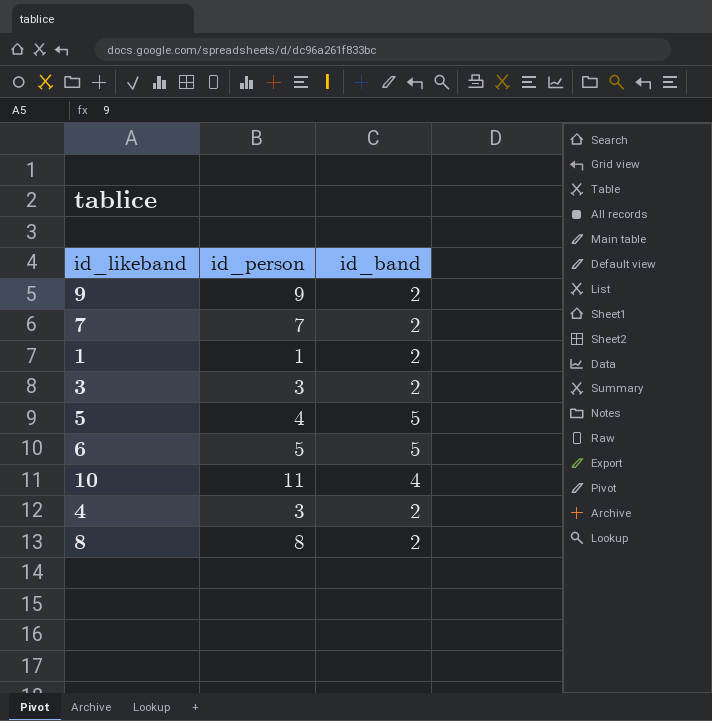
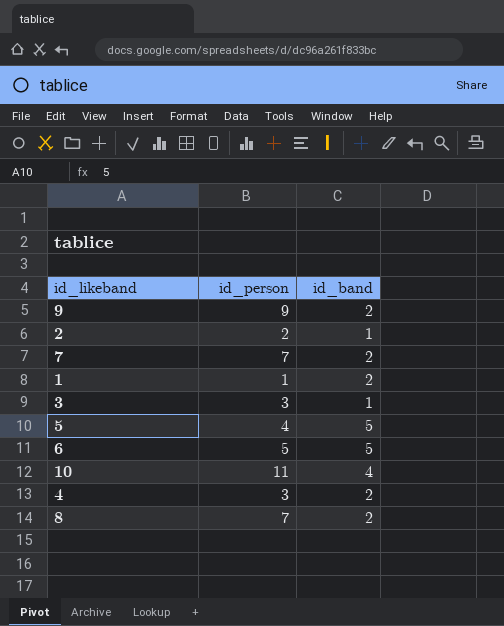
row 2: none -> 2 | 1
3 | id_band: 2 -> 1
8 | id_person: 8 -> 7

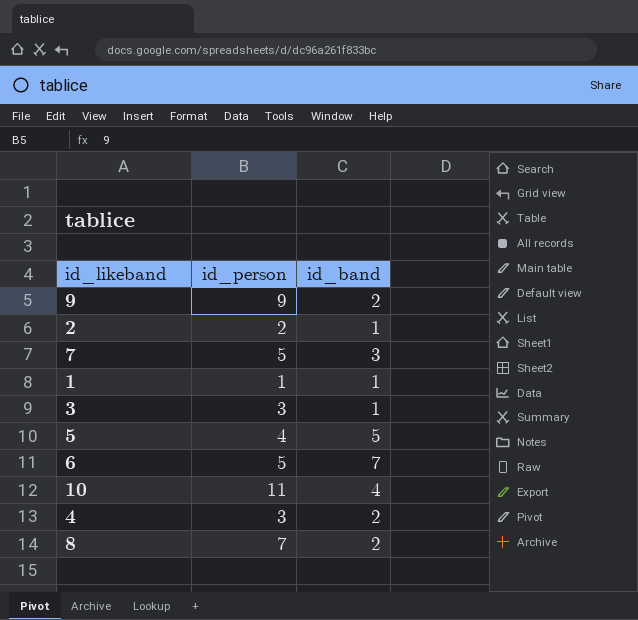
7 | id_person: 7 -> 5
7 | id_band: 2 -> 3
1 | id_band: 2 -> 1
6 | id_band: 5 -> 7

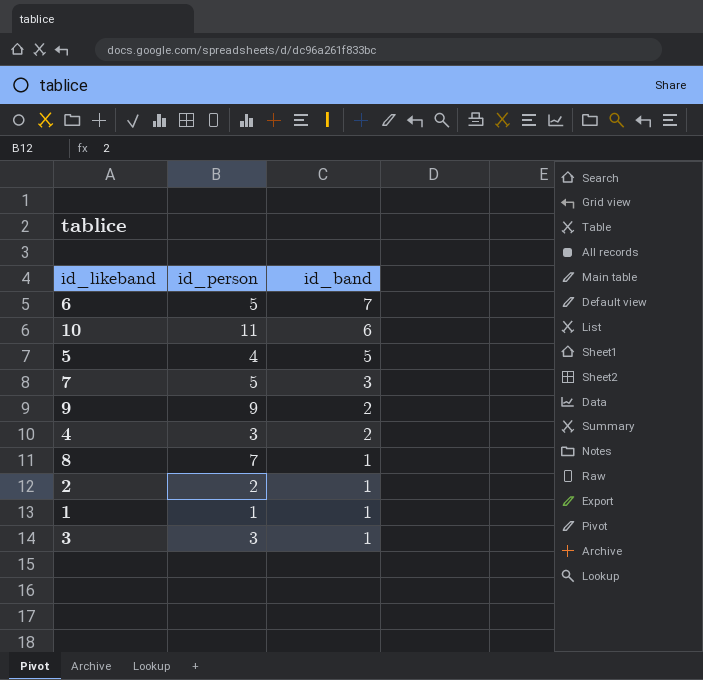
row order: none -> id_band descending
10 | id_band: 4 -> 6
8 | id_band: 2 -> 1

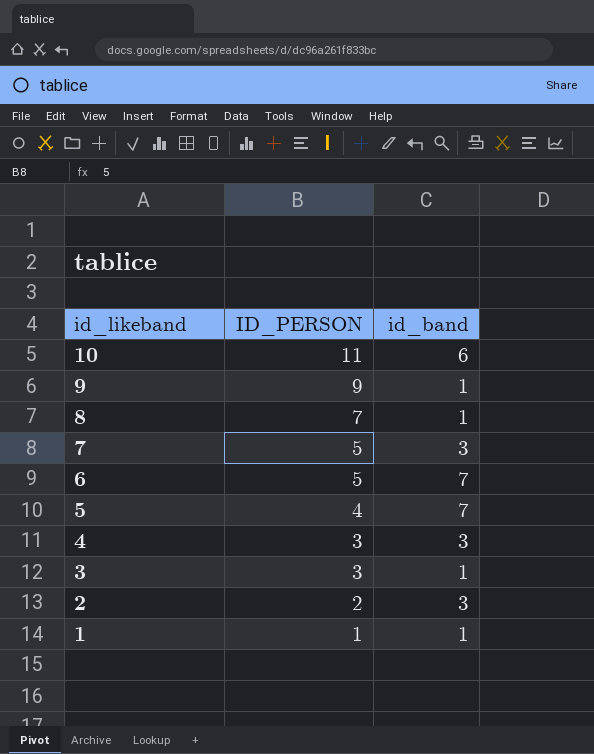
row order: id_band descending -> id_likeband descending
column name: id_person -> ID_PERSON
9 | id_band: 2 -> 1
5 | id_band: 5 -> 7
4 | id_band: 2 -> 3
2 | id_band: 1 -> 3

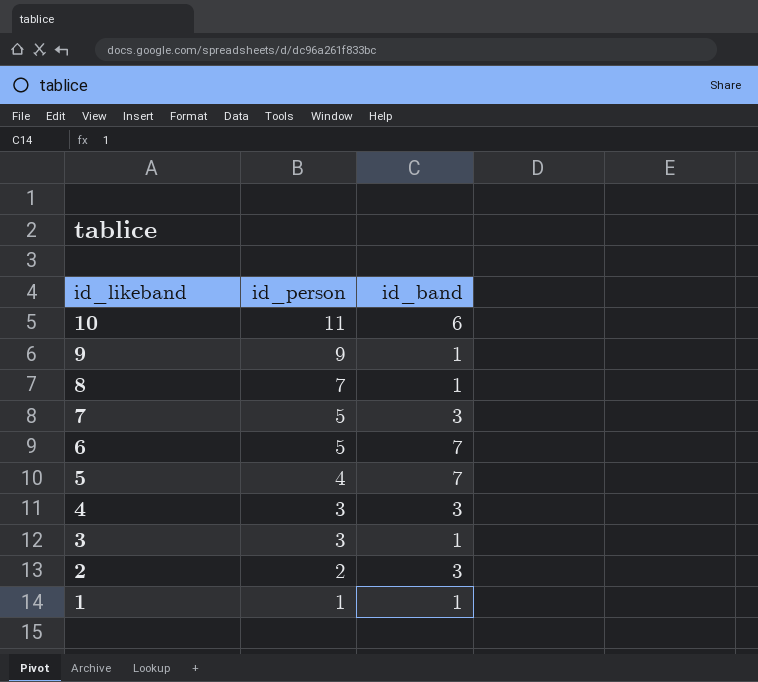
column name: ID_PERSON -> id_person

